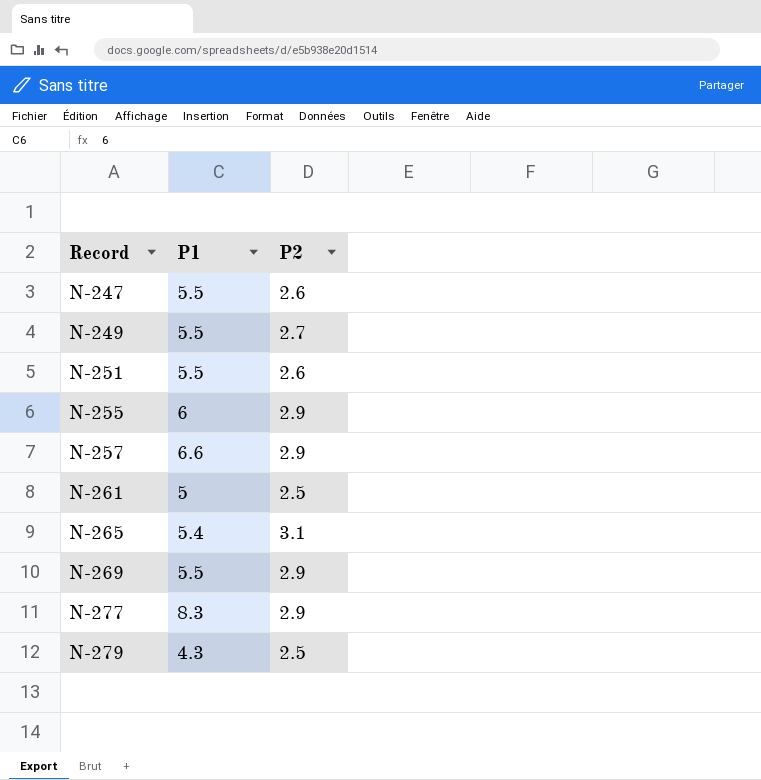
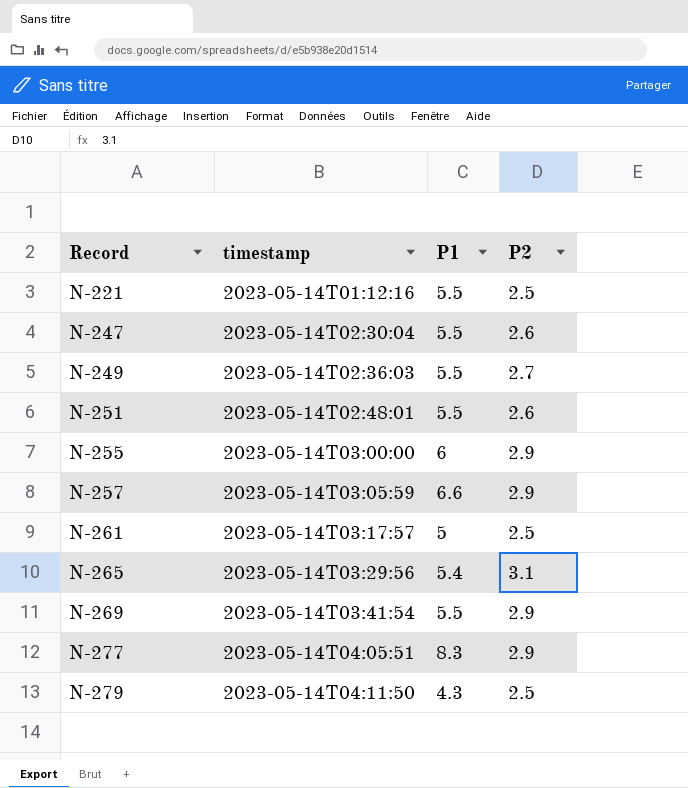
column timestamp | position: none -> 2
row N-221: none -> 2023-05-14T01:12:16 | 5.5 | 2.5

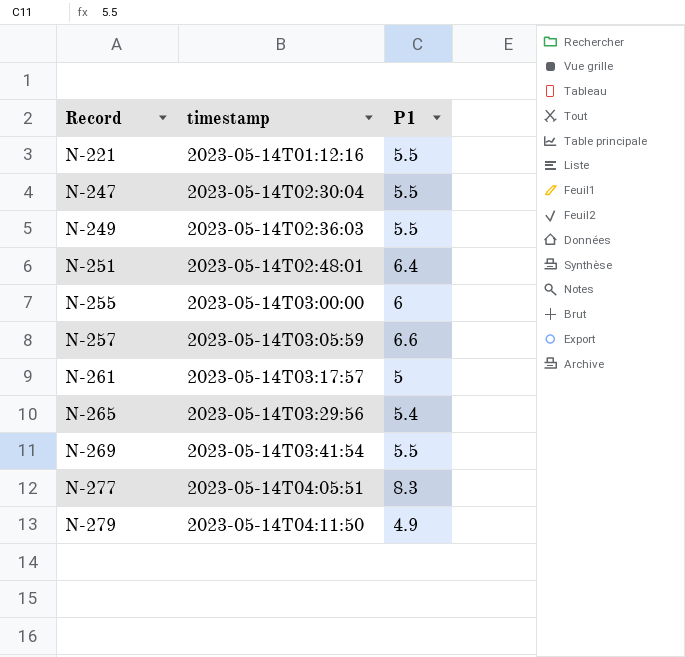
column P2 | position: 4 -> none
N-251 | P1: 5.5 -> 6.4
N-279 | P1: 4.3 -> 4.9

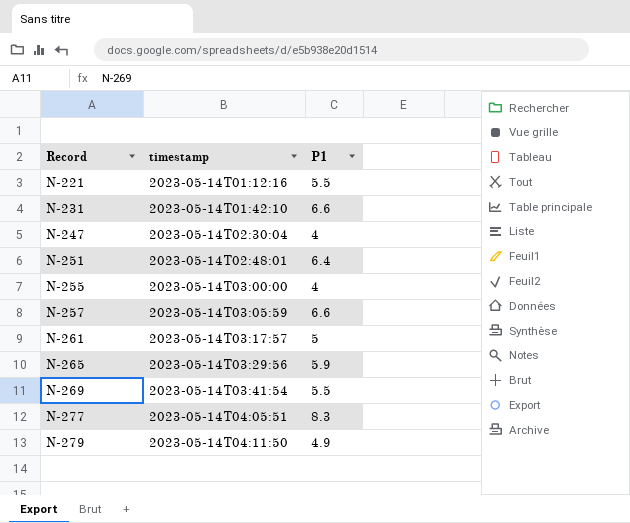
row N-249: 2023-05-14T02:36:03 | 5.5 -> none
row N-231: none -> 2023-05-14T01:42:10 | 6.6
N-247 | P1: 5.5 -> 4
N-255 | P1: 6 -> 4
N-265 | P1: 5.4 -> 5.9

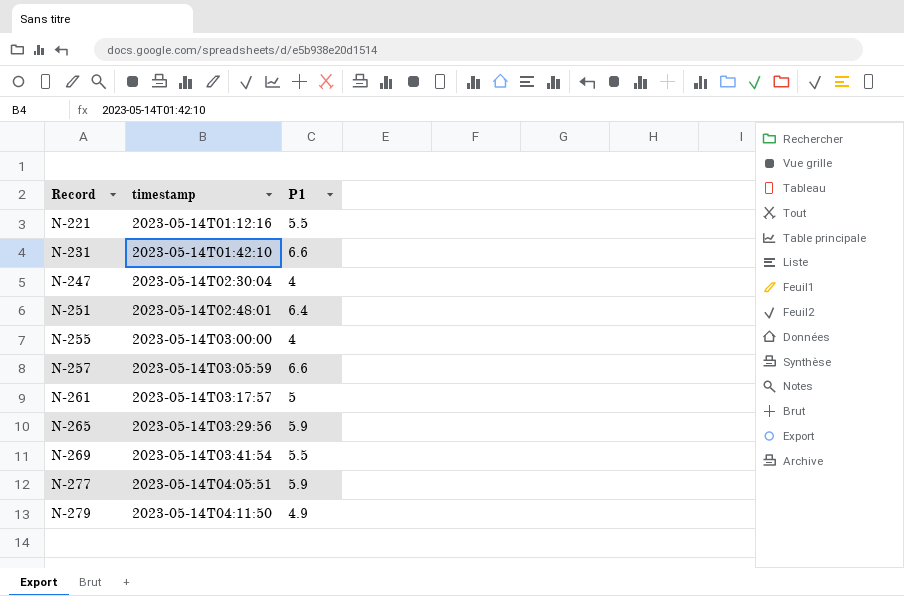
N-277 | P1: 8.3 -> 5.9

